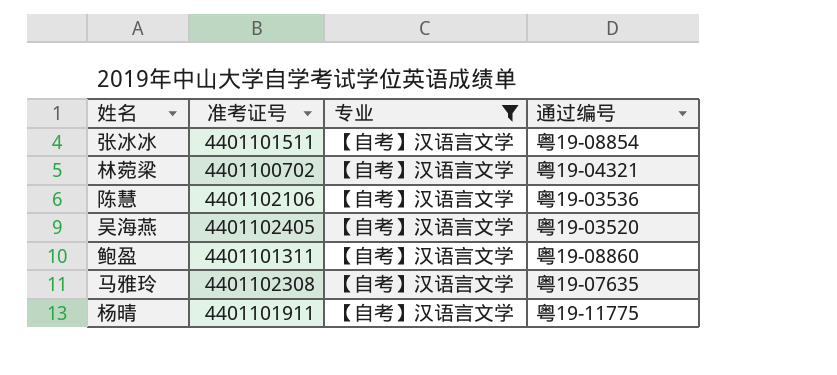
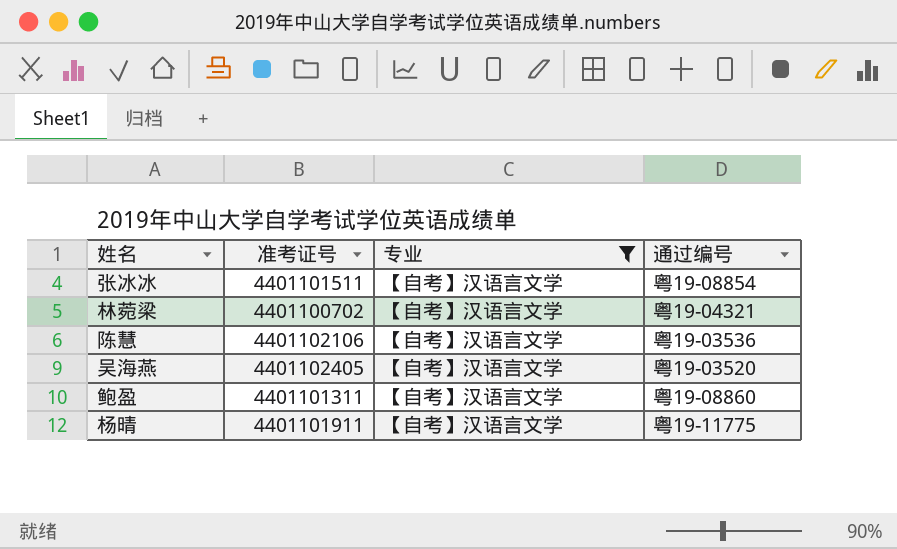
row 马雅玲: 4401102308 | 【自考】汉语言文学 | 粤19-07635 -> none

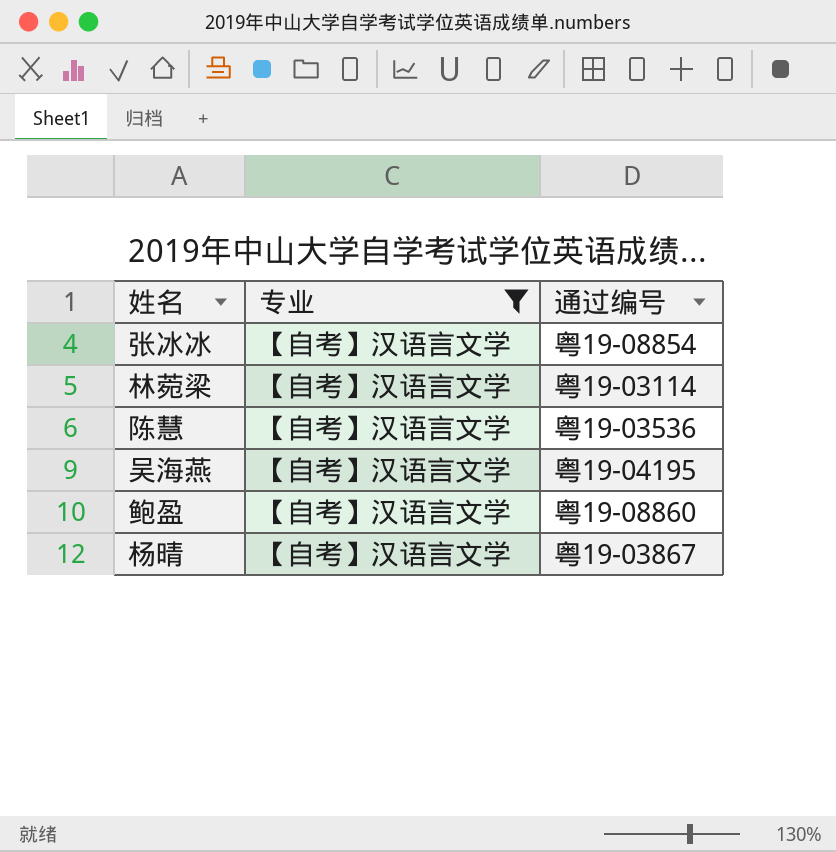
column 准考证号 | position: 2 -> none
林菀梁 | 通过编号: 粤19-04321 -> 粤19-03114
吴海燕 | 通过编号: 粤19-03520 -> 粤19-04195
杨晴 | 通过编号: 粤19-11775 -> 粤19-03867

